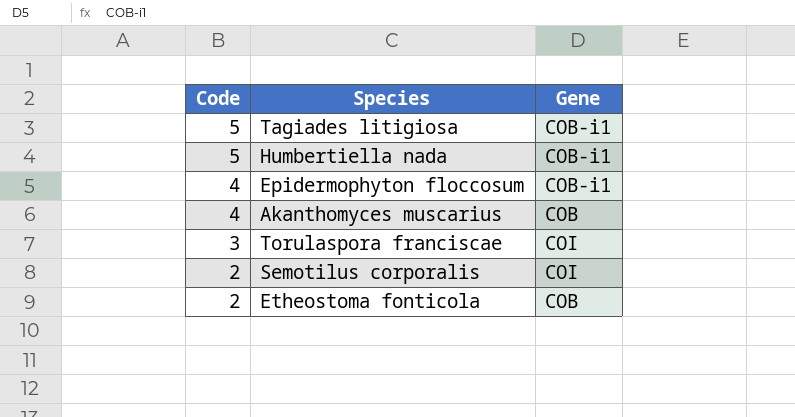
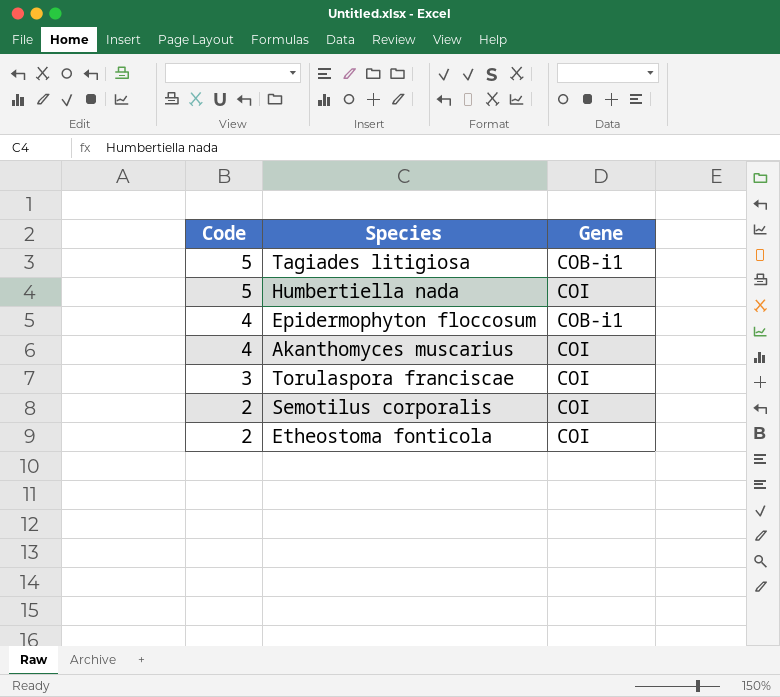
Humbertiella nada | Gene: COB-i1 -> COI
Akanthomyces muscarius | Gene: COB -> COI
Etheostoma fonticola | Gene: COB -> COI

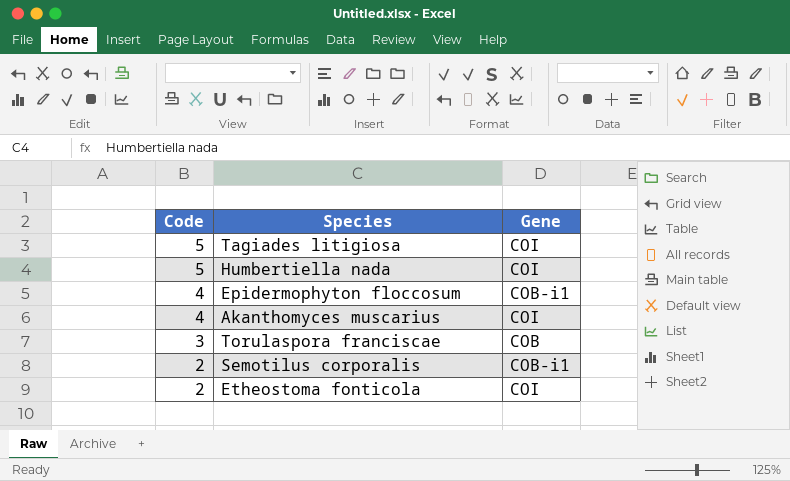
Tagiades litigiosa | Gene: COB-i1 -> COI
Torulaspora franciscae | Gene: COI -> COB
Semotilus corporalis | Gene: COI -> COB-i1

